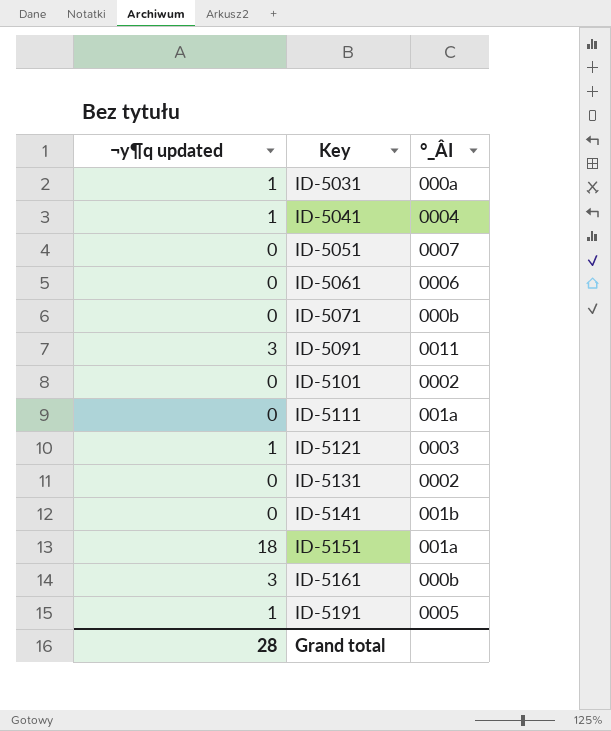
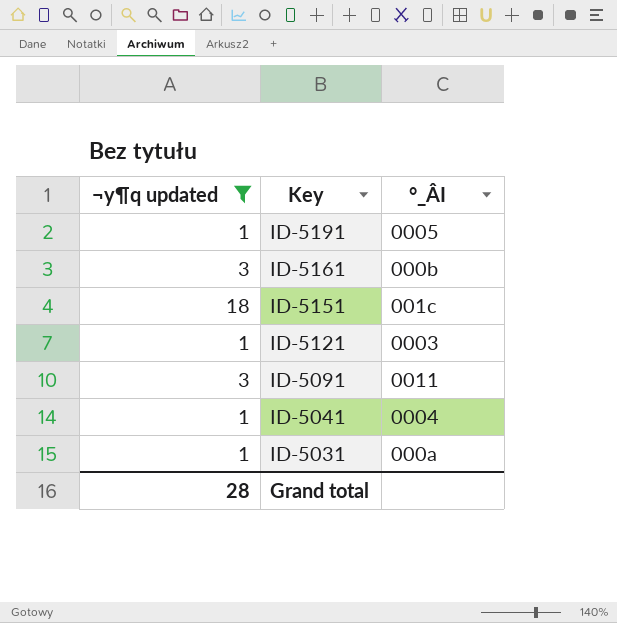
filter: none -> ¬y¶q updated != 0
row order: Key ascending -> Key descending
ID-5151 | °_ÂI: 001a -> 001c

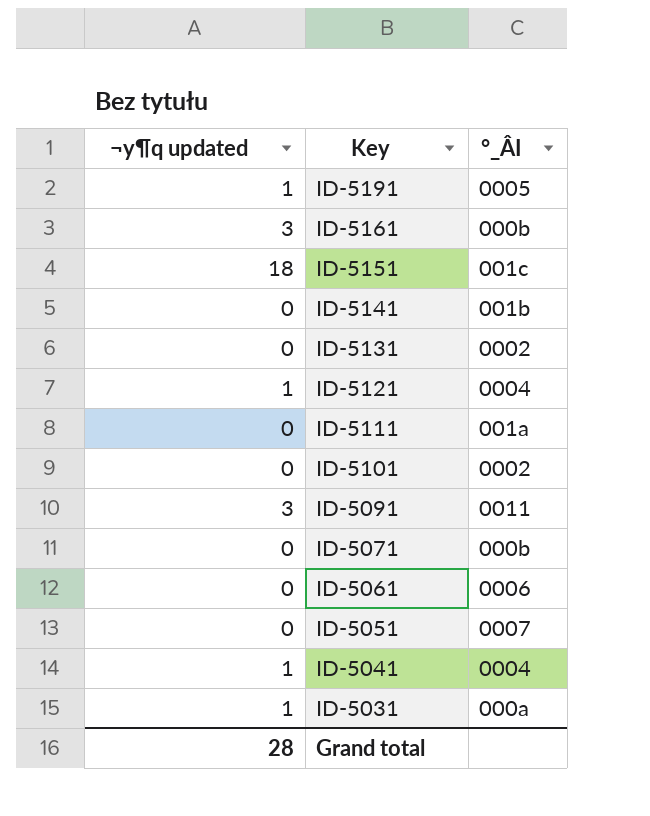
filter: ¬y¶q updated != 0 -> none
ID-5121 | °_ÂI: 0003 -> 0004

